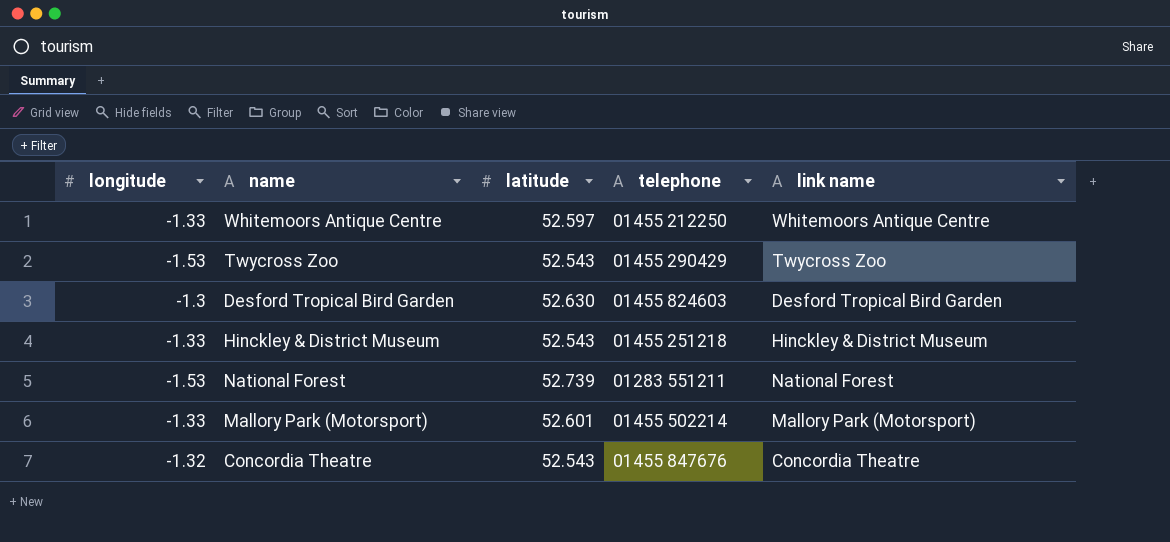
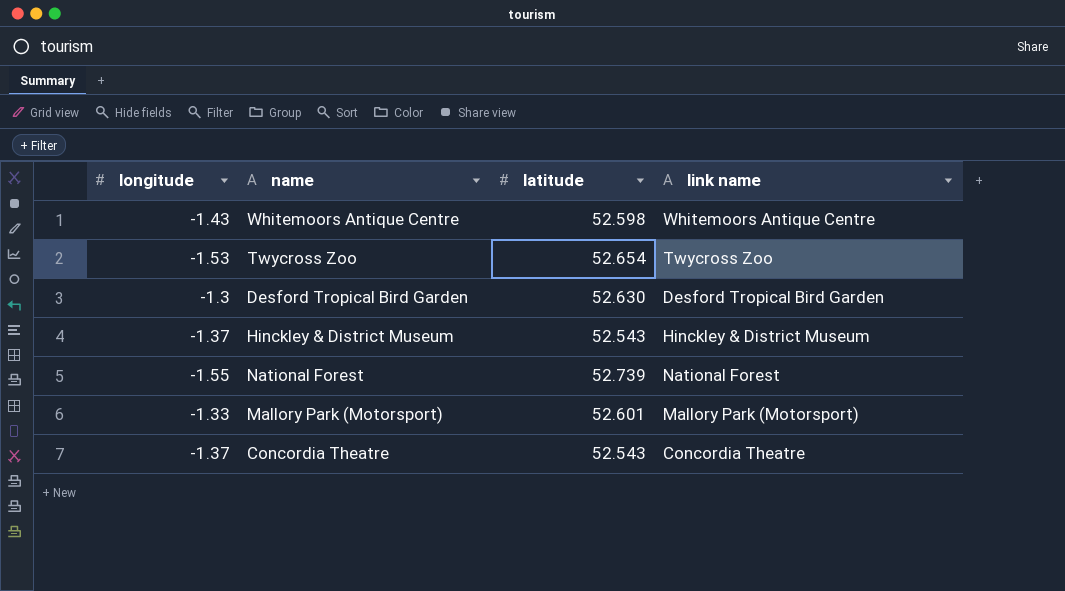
column telephone | position: 4 -> none
Whitemoors Antique Centre | longitude: -1.33 -> -1.43
Whitemoors Antique Centre | latitude: 52.597 -> 52.598
Twycross Zoo | latitude: 52.543 -> 52.654
Hinckley & District Museum | longitude: -1.33 -> -1.37
National Forest | longitude: -1.53 -> -1.55
Concordia Theatre | longitude: -1.32 -> -1.37

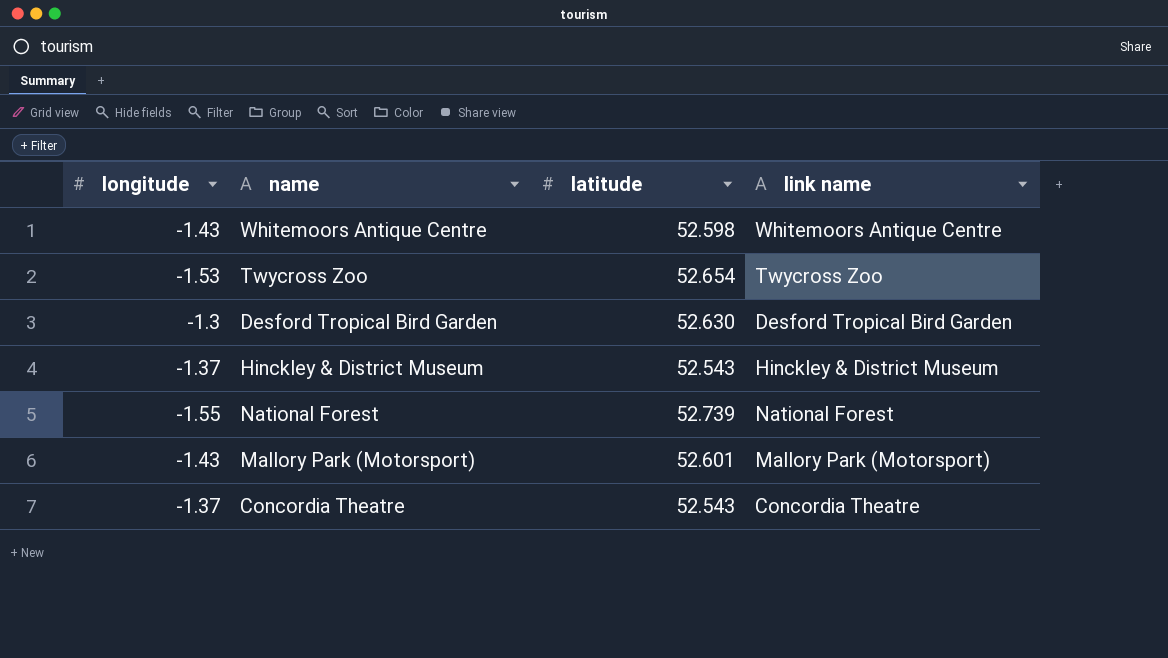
Mallory Park (Motorsport) | longitude: -1.33 -> -1.43

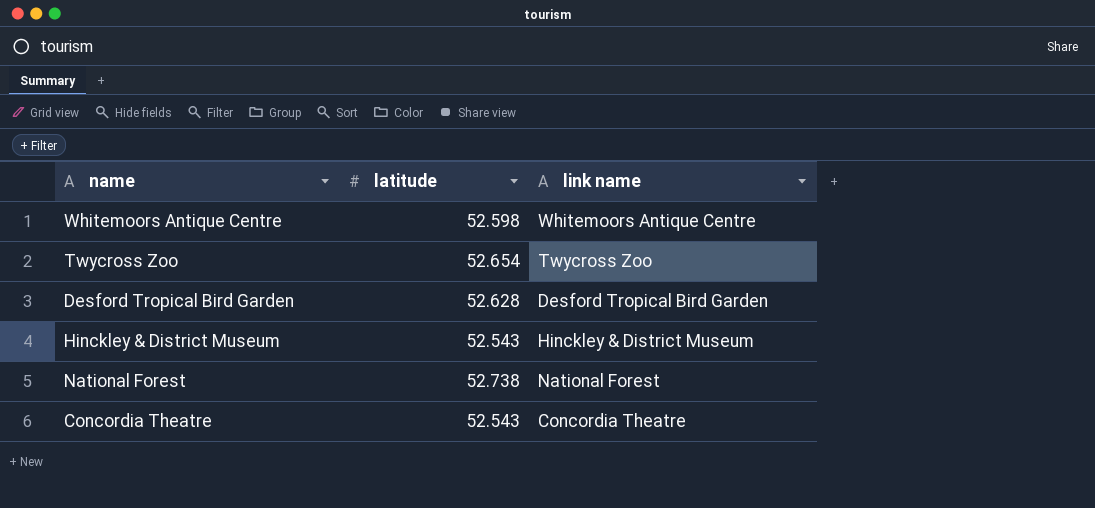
column longitude | position: 1 -> none
row Mallory Park (Motorsport): -1.43 | 52.601 | Mallory Park (Motorsport) -> none
Desford Tropical Bird Garden | latitude: 52.630 -> 52.628
National Forest | latitude: 52.739 -> 52.738

